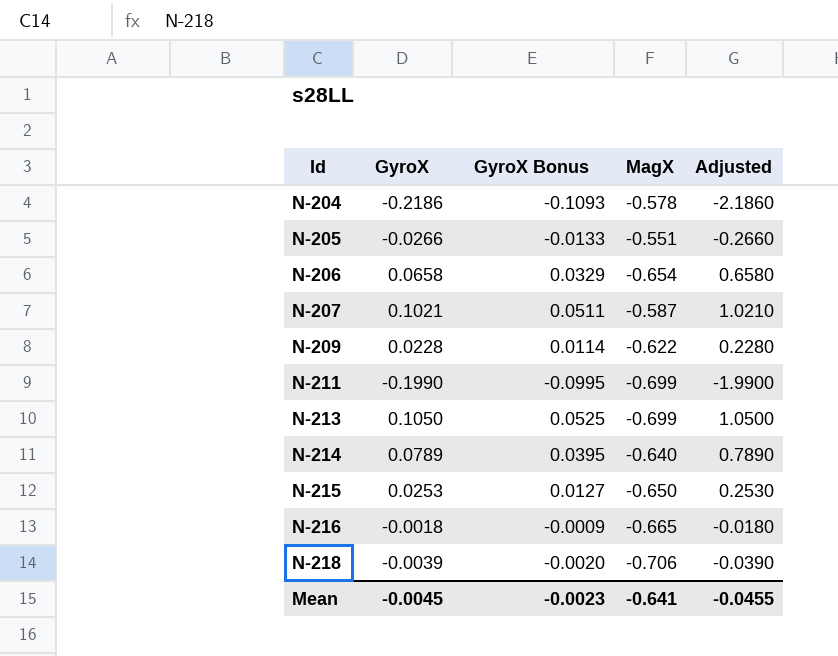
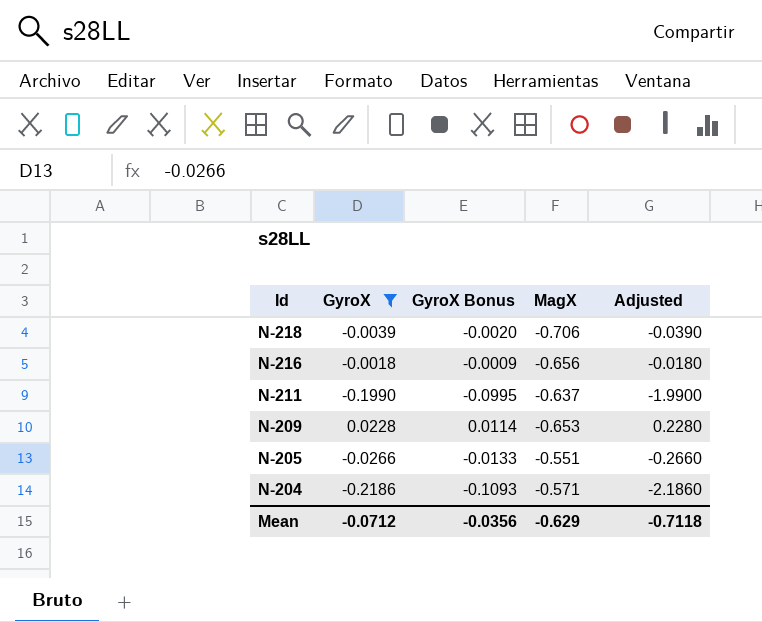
filter: none -> GyroX <= 0.0228
row order: Id ascending -> Id descending
N-216 | MagX: -0.665 -> -0.656
N-211 | MagX: -0.699 -> -0.637
N-209 | MagX: -0.622 -> -0.653
N-204 | MagX: -0.578 -> -0.571
Mean | GyroX: -0.0045 -> -0.0712
Mean | GyroX Bonus: -0.0023 -> -0.0356
Mean | MagX: -0.641 -> -0.629
Mean | Adjusted: -0.0455 -> -0.7118

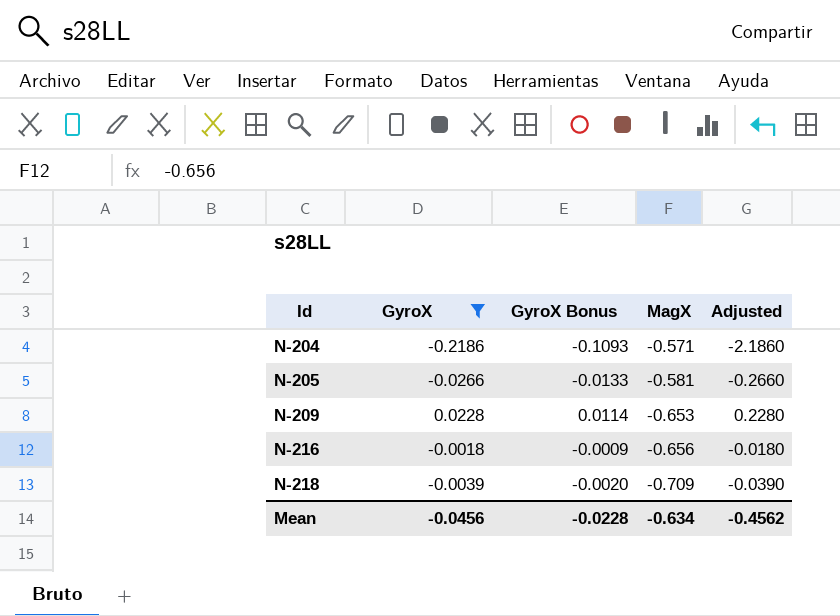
row order: Id descending -> Id ascending
row N-211: -0.1990 | -0.0995 | -0.637 | -1.9900 -> none
N-205 | MagX: -0.551 -> -0.581
N-218 | MagX: -0.706 -> -0.709
Mean | GyroX: -0.0712 -> -0.0456
Mean | GyroX Bonus: -0.0356 -> -0.0228
Mean | MagX: -0.629 -> -0.634
Mean | Adjusted: -0.7118 -> -0.4562

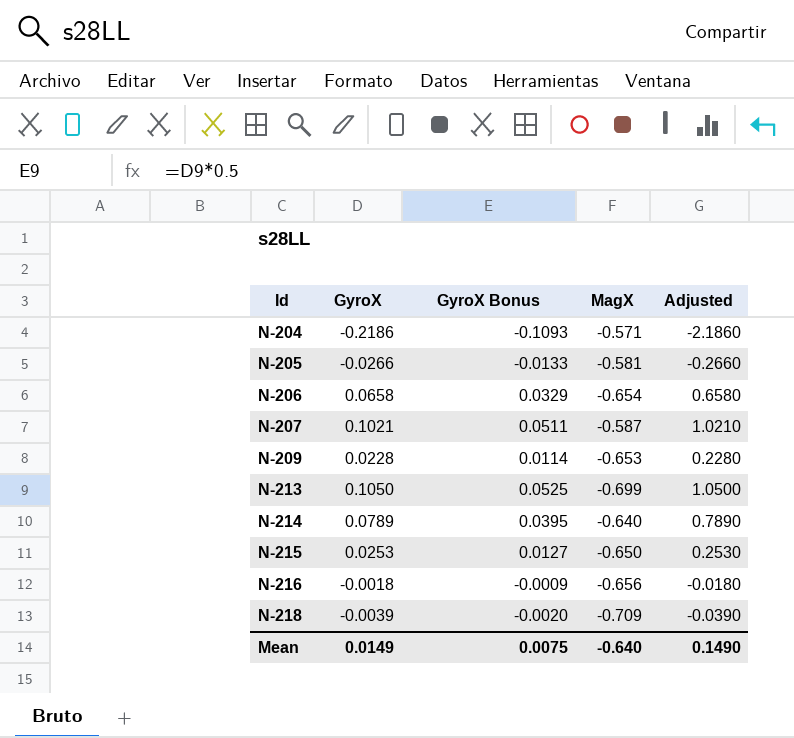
filter: GyroX <= 0.0228 -> none
Mean | GyroX: -0.0456 -> 0.0149
Mean | GyroX Bonus: -0.0228 -> 0.0075
Mean | MagX: -0.634 -> -0.640
Mean | Adjusted: -0.4562 -> 0.1490

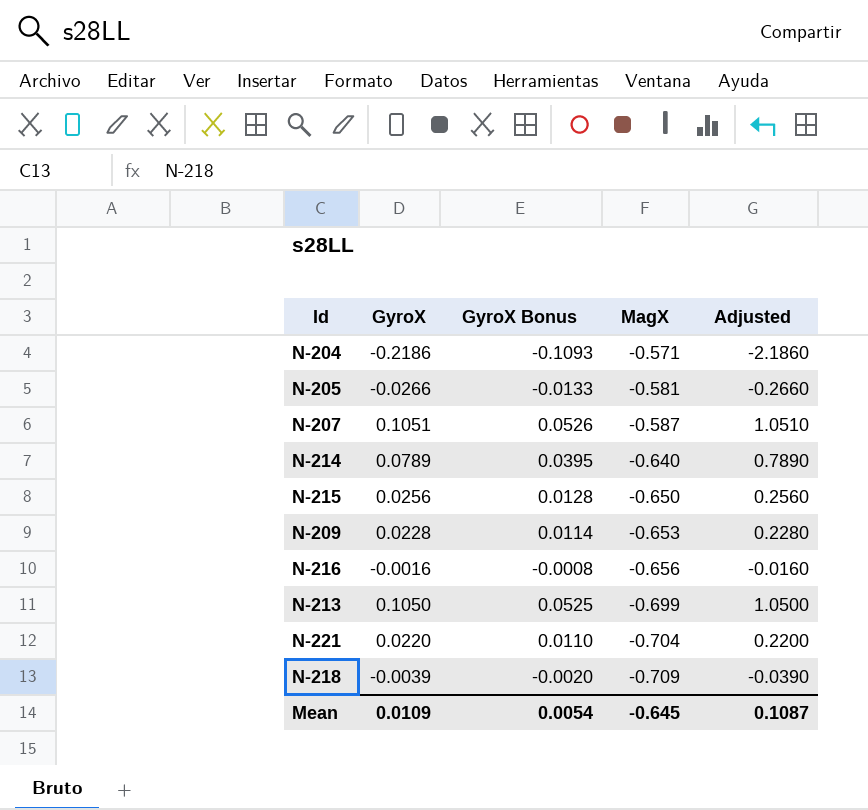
row order: Id ascending -> MagX descending
row N-206: 0.0658 | 0.0329 | -0.654 | 0.6580 -> none
N-207 | GyroX: 0.1021 -> 0.1051
N-207 | GyroX Bonus: 0.0511 -> 0.0526
N-207 | Adjusted: 1.0210 -> 1.0510
N-215 | GyroX: 0.0253 -> 0.0256
N-215 | GyroX Bonus: 0.0127 -> 0.0128
N-215 | Adjusted: 0.2530 -> 0.2560
N-216 | GyroX: -0.0018 -> -0.0016
N-216 | GyroX Bonus: -0.0009 -> -0.0008
N-216 | Adjusted: -0.0180 -> -0.0160
row N-221: none -> 0.0220 | 0.0110 | -0.704 | 0.2200
Mean | GyroX: 0.0149 -> 0.0109
Mean | GyroX Bonus: 0.0075 -> 0.0054
Mean | MagX: -0.640 -> -0.645
Mean | Adjusted: 0.1490 -> 0.1087

